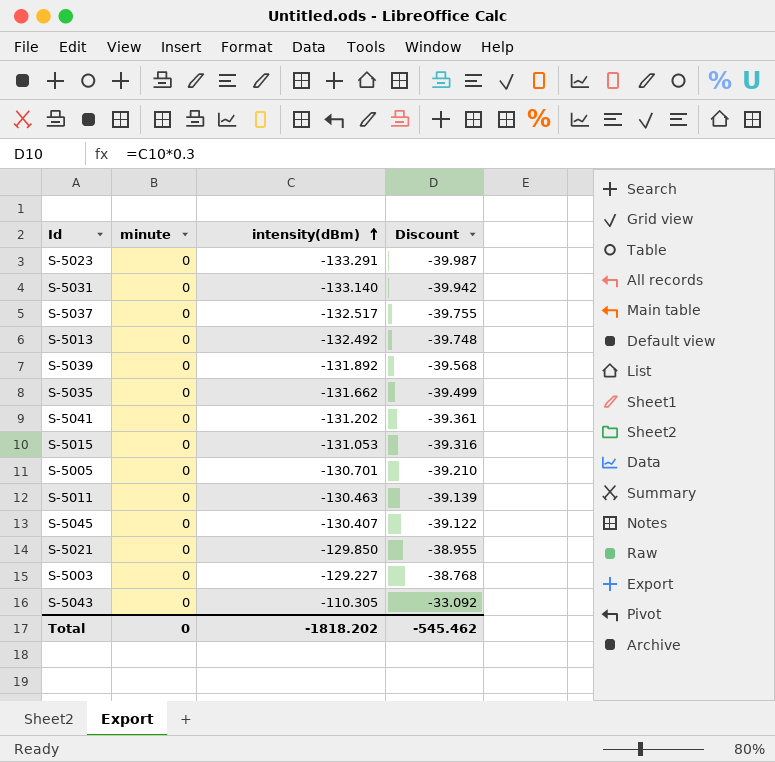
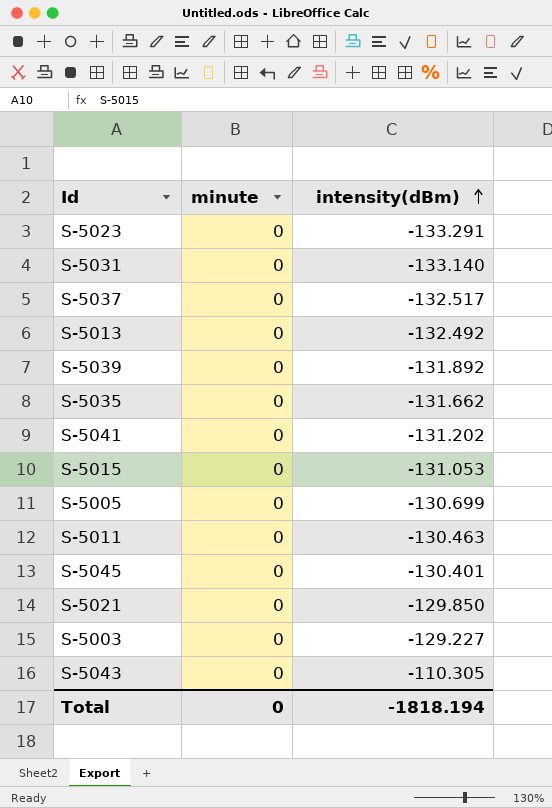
column Discount | formula: [intensity(dBm)] * 0.3 -> none
S-5005 | intensity(dBm): -130.701 -> -130.699
S-5045 | intensity(dBm): -130.407 -> -130.401
Total | intensity(dBm): -1818.202 -> -1818.194

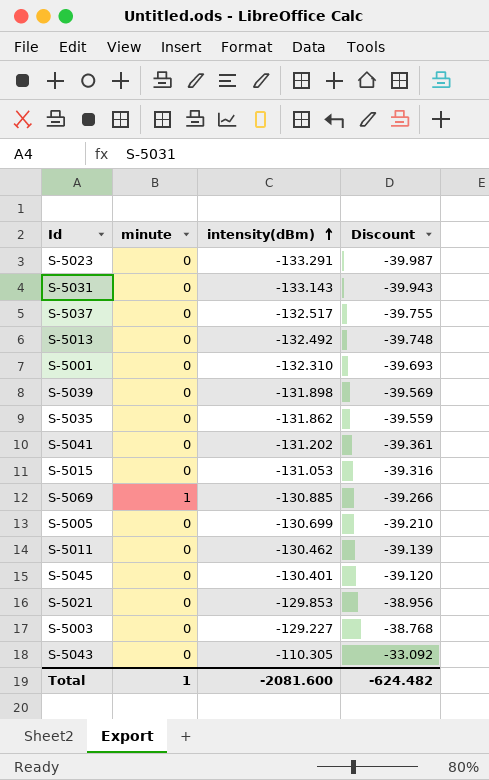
column Discount | formula: none -> [intensity(dBm)] * 0.3
S-5031 | intensity(dBm): -133.140 -> -133.143
row S-5001: none -> 0 | -132.310 | -39.693
S-5039 | intensity(dBm): -131.892 -> -131.898
S-5035 | intensity(dBm): -131.662 -> -131.862
row S-5069: none -> 1 | -130.885 | -39.266
S-5011 | intensity(dBm): -130.463 -> -130.462
S-5021 | intensity(dBm): -129.850 -> -129.853
Total | minute: 0 -> 1
Total | intensity(dBm): -1818.194 -> -2081.600

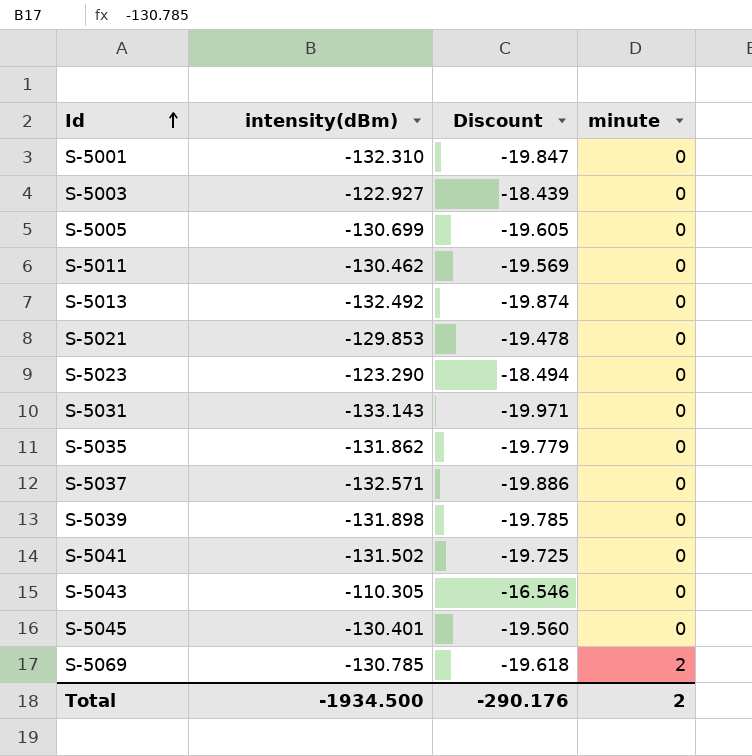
row order: intensity(dBm) ascending -> Id ascending
column Discount | formula: [intensity(dBm)] * 0.3 -> [intensity(dBm)] * 0.15
column minute | position: 2 -> 4
row S-5015: 0 | -131.053 | -39.316 -> none
S-5003 | intensity(dBm): -129.227 -> -122.927
S-5023 | intensity(dBm): -133.291 -> -123.290
S-5037 | intensity(dBm): -132.517 -> -132.571
S-5041 | intensity(dBm): -131.202 -> -131.502
S-5069 | intensity(dBm): -130.885 -> -130.785
S-5069 | minute: 1 -> 2
Total | intensity(dBm): -2081.600 -> -1934.500
Total | Discount: -624.482 -> -290.176
Total | minute: 1 -> 2

